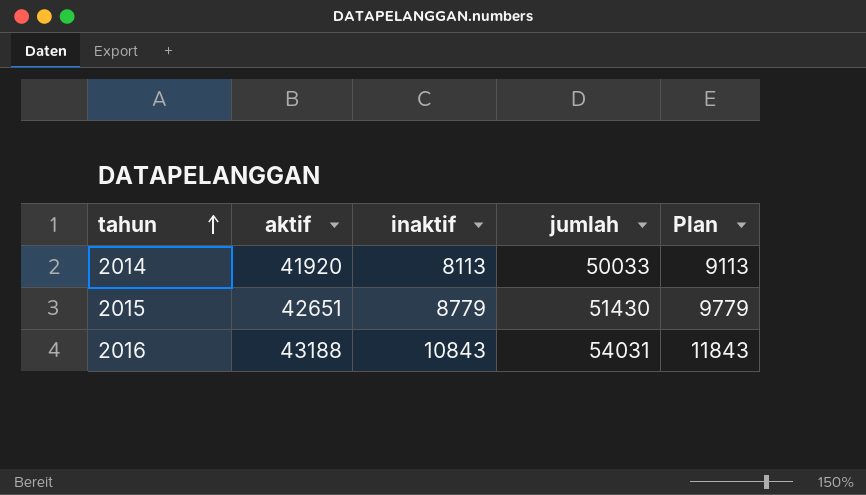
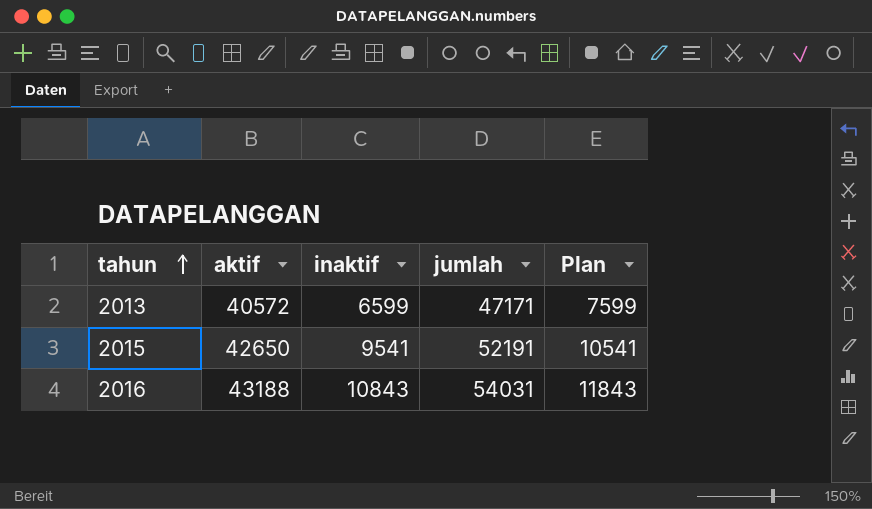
row 2014: 41920 | 8113 | 50033 | 9113 -> none
row 2013: none -> 40572 | 6599 | 47171 | 7599
2015 | aktif: 42651 -> 42650
2015 | inaktif: 8779 -> 9541
2015 | jumlah: 51430 -> 52191
2015 | Plan: 9779 -> 10541

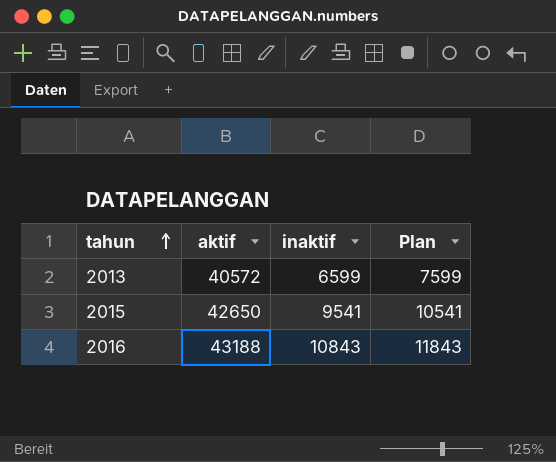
column jumlah | formula: [aktif] + [inaktif] -> none

